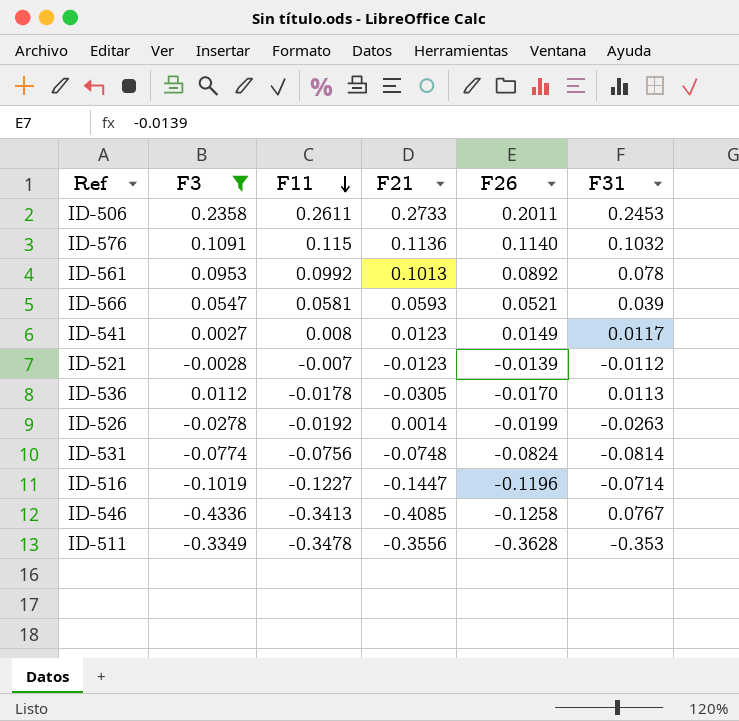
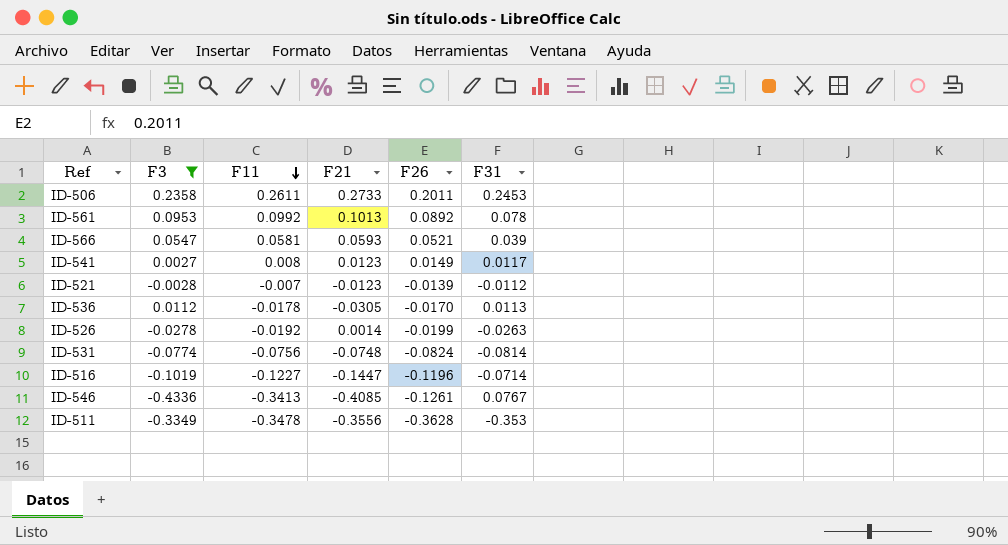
row ID-576: 0.1091 | 0.115 | 0.1136 | 0.1140 | 0.1032 -> none
ID-546 | F26: -0.1258 -> -0.1261

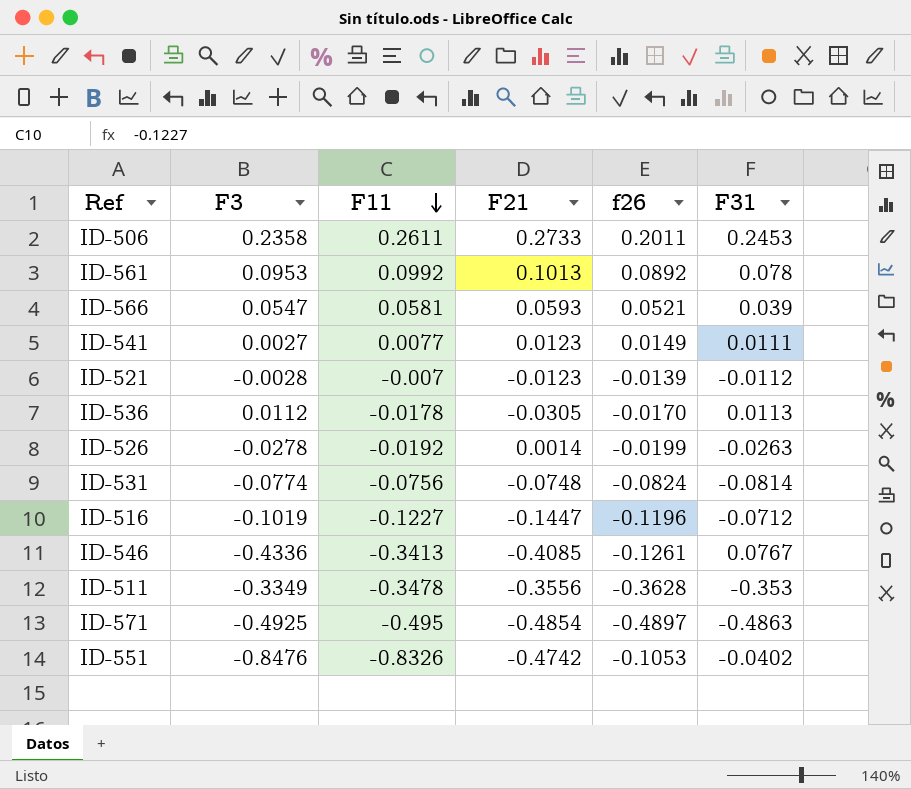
filter: F3 >= -0.4336 -> none
column name: F26 -> f26
ID-541 | F11: 0.008 -> 0.0077
ID-541 | F31: 0.0117 -> 0.0111
ID-516 | F31: -0.0714 -> -0.0712

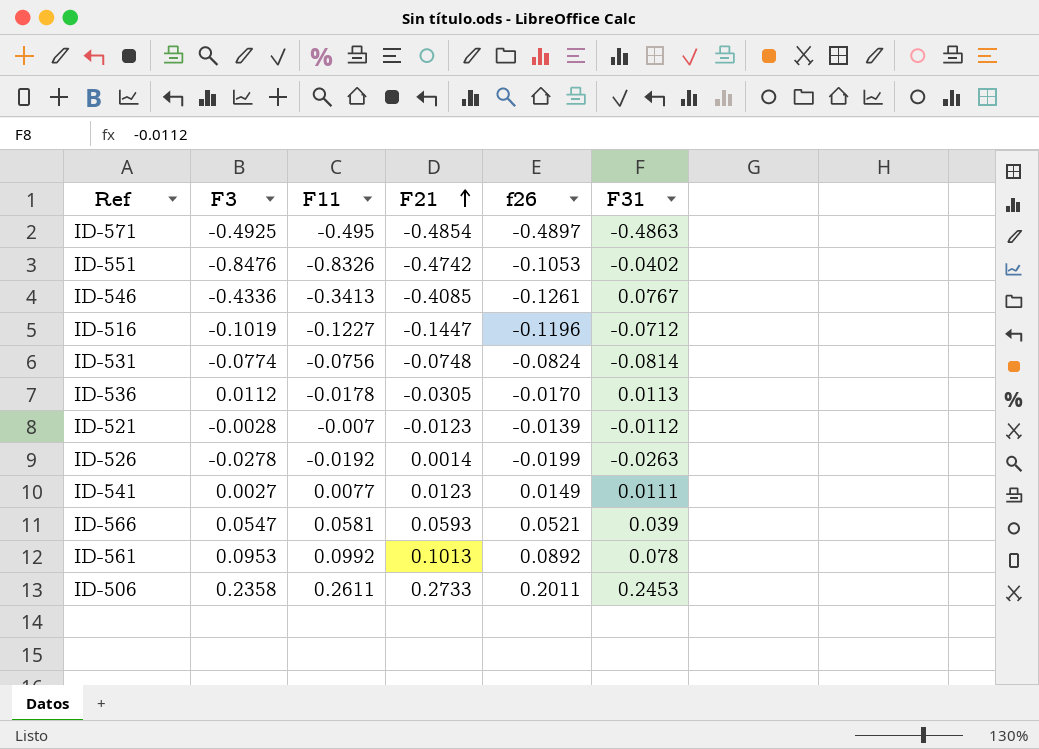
row order: F11 descending -> F21 ascending
row ID-511: -0.3349 | -0.3478 | -0.3556 | -0.3628 | -0.353 -> none

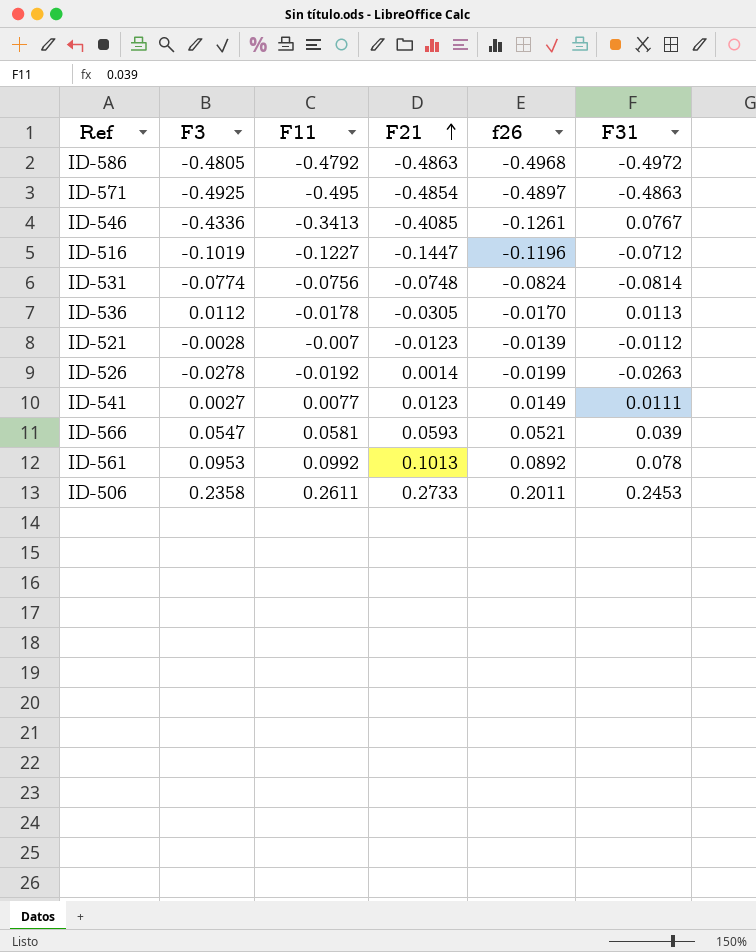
row ID-551: -0.8476 | -0.8326 | -0.4742 | -0.1053 | -0.0402 -> none
row ID-586: none -> -0.4805 | -0.4792 | -0.4863 | -0.4968 | -0.4972

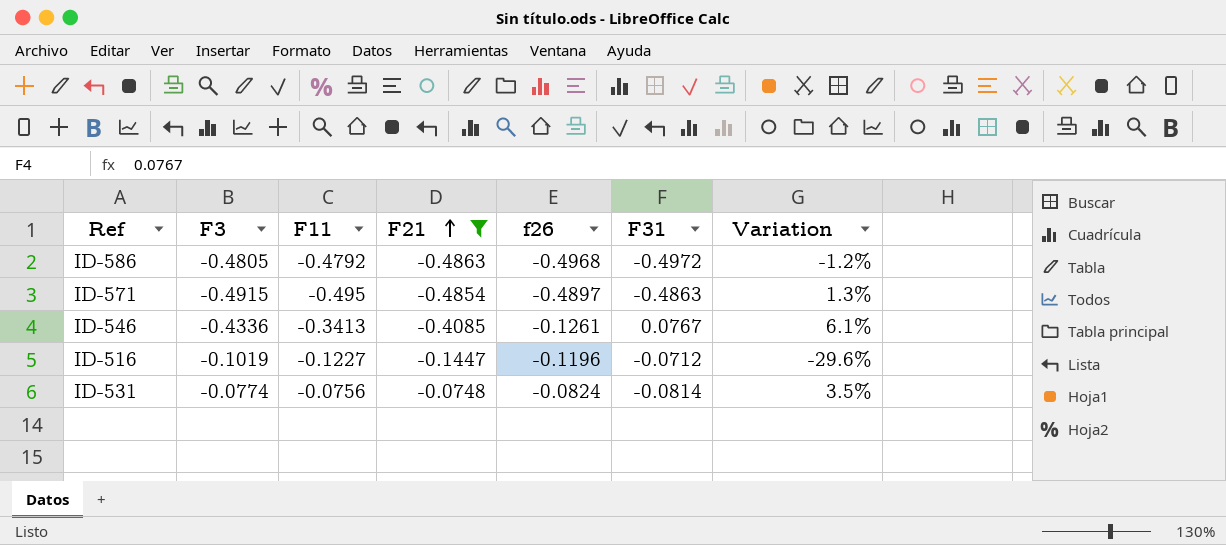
filter: none -> F21 <= -0.0748
column Variation | formula: none -> ([F3] - [F21]) / [F21]
ID-571 | F3: -0.4925 -> -0.4915

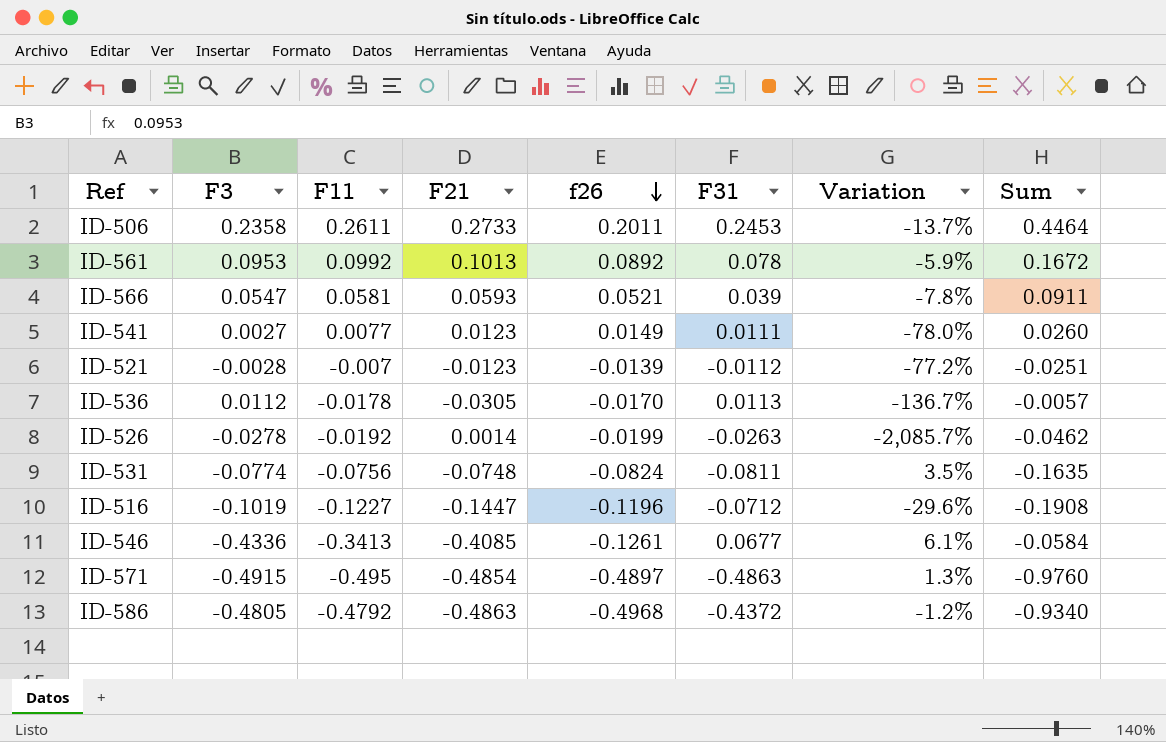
filter: F21 <= -0.0748 -> none
row order: F21 ascending -> f26 descending
column Sum | formula: none -> [f26] + [F31]
ID-531 | F31: -0.0814 -> -0.0811
ID-546 | F31: 0.0767 -> 0.0677
ID-586 | F31: -0.4972 -> -0.4372

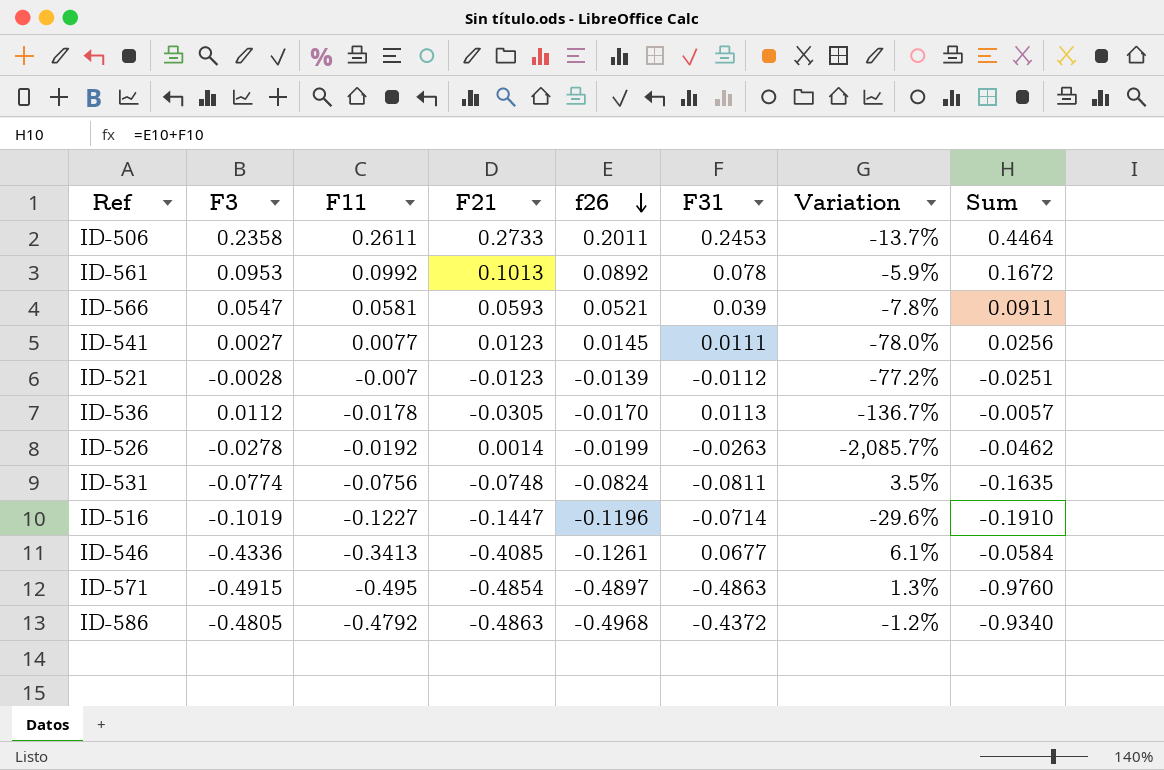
ID-541 | f26: 0.0149 -> 0.0145
ID-541 | Sum: 0.0260 -> 0.0256
ID-516 | F31: -0.0712 -> -0.0714
ID-516 | Sum: -0.1908 -> -0.1910

